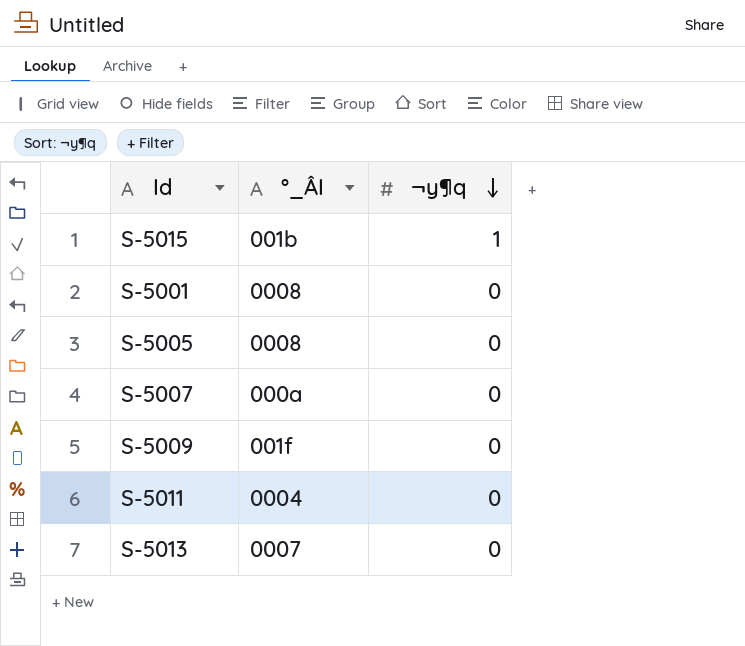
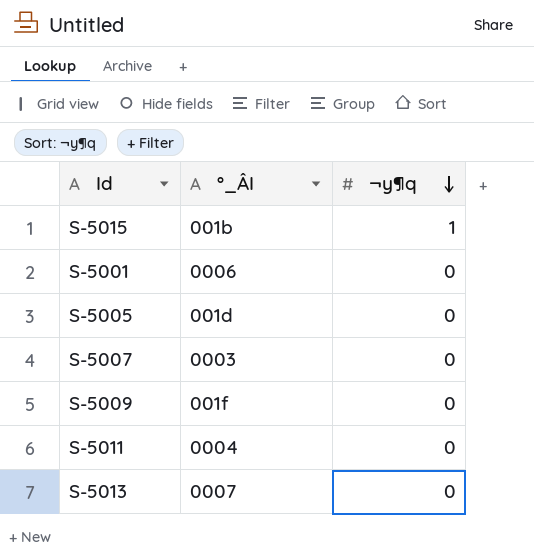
S-5001 | °_ÂI: 0008 -> 0006
S-5005 | °_ÂI: 0008 -> 001d
S-5007 | °_ÂI: 000a -> 0003

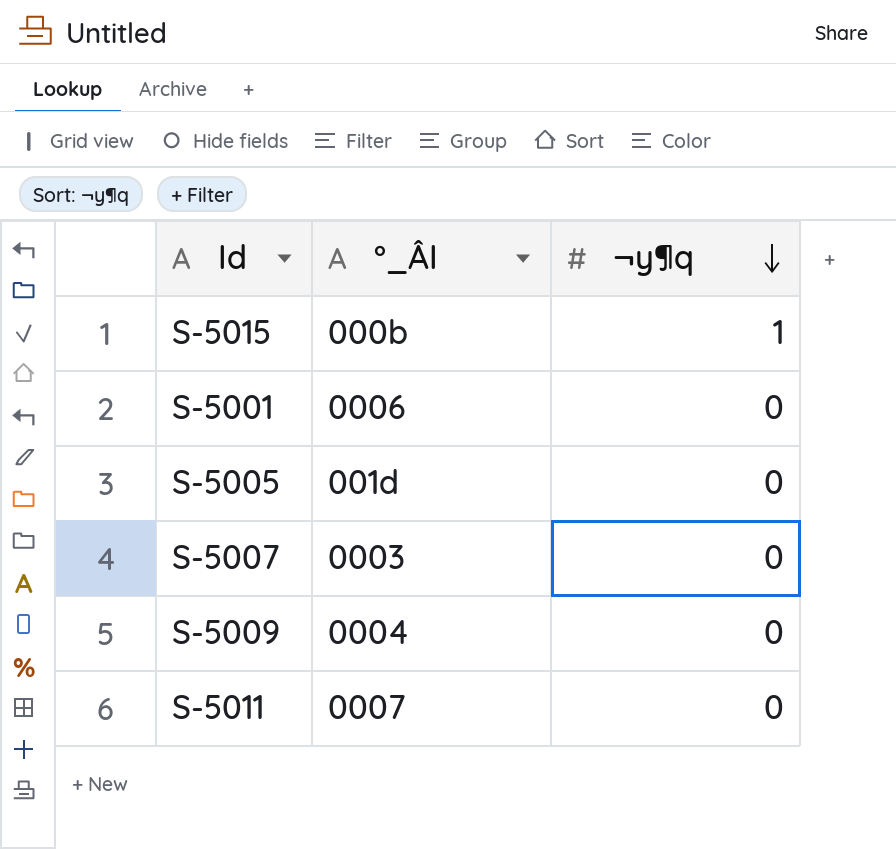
row S-5013: 0007 | 0 -> none
S-5015 | °_ÂI: 001b -> 000b
S-5009 | °_ÂI: 001f -> 0004
S-5011 | °_ÂI: 0004 -> 0007

